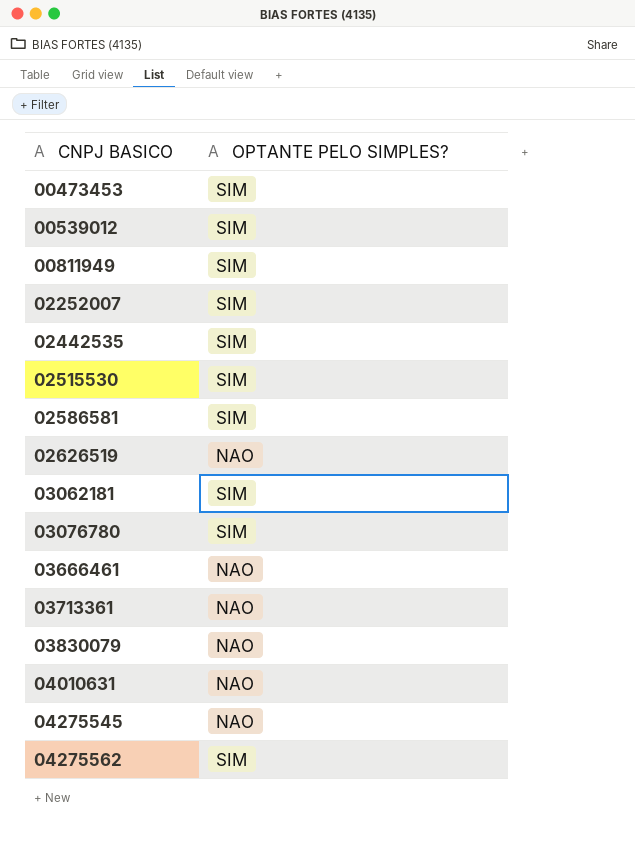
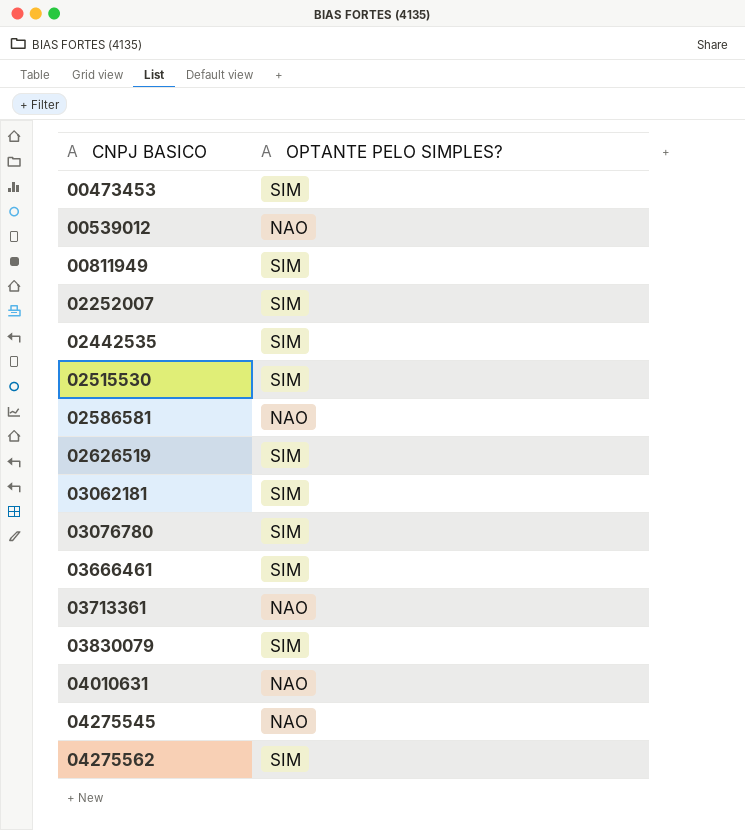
00539012 | OPTANTE PELO SIMPLES?: SIM -> NAO
02586581 | OPTANTE PELO SIMPLES?: SIM -> NAO
02626519 | OPTANTE PELO SIMPLES?: NAO -> SIM
03666461 | OPTANTE PELO SIMPLES?: NAO -> SIM
03830079 | OPTANTE PELO SIMPLES?: NAO -> SIM

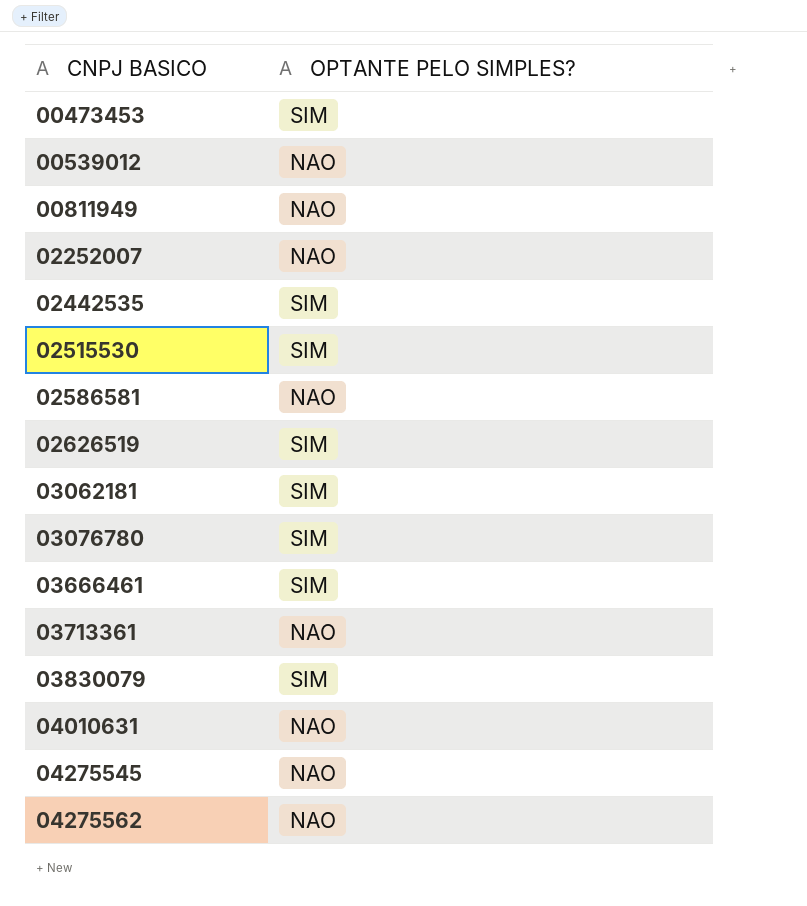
00811949 | OPTANTE PELO SIMPLES?: SIM -> NAO
02252007 | OPTANTE PELO SIMPLES?: SIM -> NAO
04275562 | OPTANTE PELO SIMPLES?: SIM -> NAO

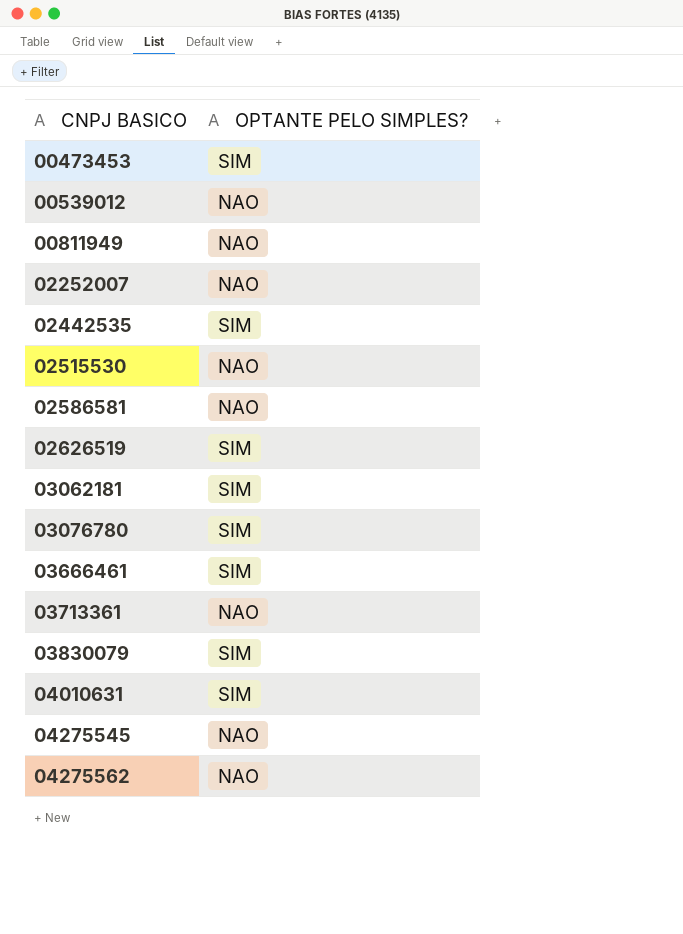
02515530 | OPTANTE PELO SIMPLES?: SIM -> NAO
04010631 | OPTANTE PELO SIMPLES?: NAO -> SIM

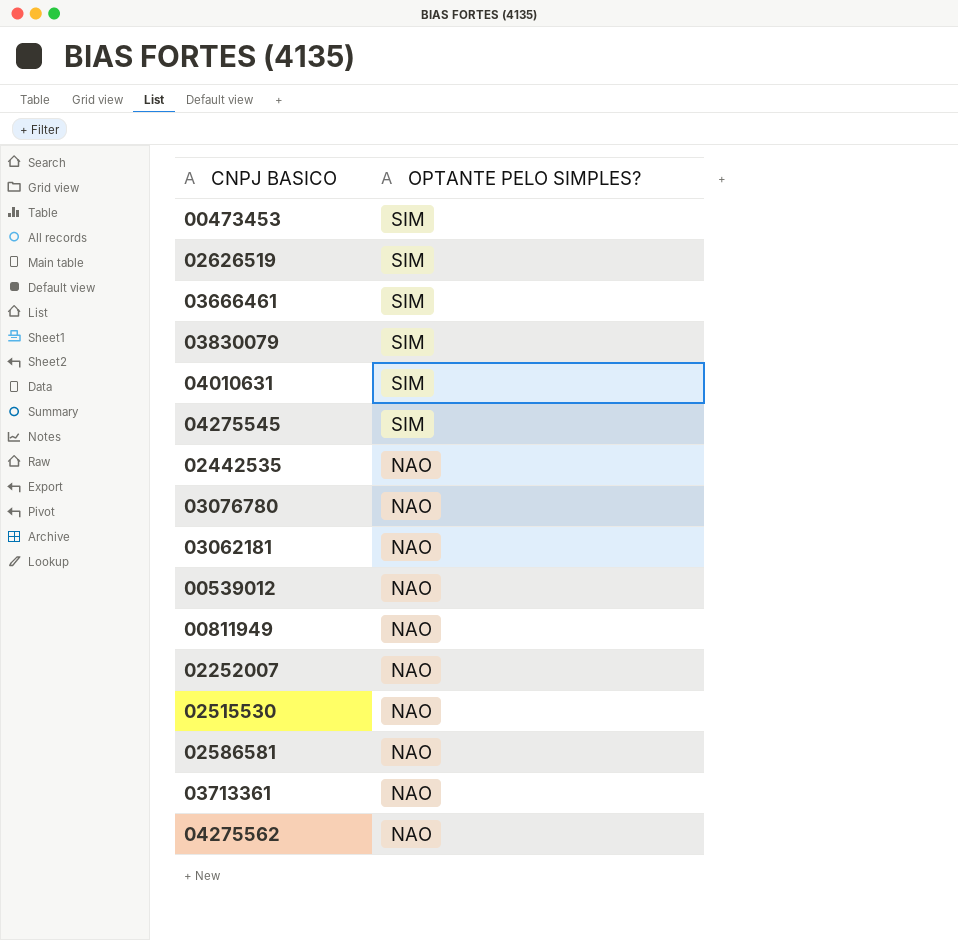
row order: CNPJ BASICO ascending -> OPTANTE PELO SIMPLES? descending
04275545 | OPTANTE PELO SIMPLES?: NAO -> SIM
02442535 | OPTANTE PELO SIMPLES?: SIM -> NAO
03076780 | OPTANTE PELO SIMPLES?: SIM -> NAO
03062181 | OPTANTE PELO SIMPLES?: SIM -> NAO

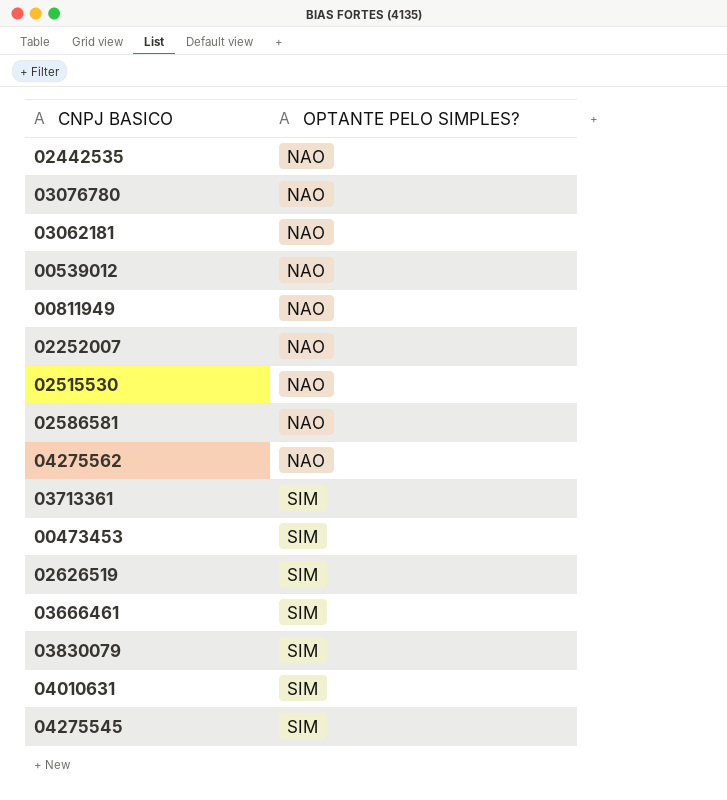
row order: OPTANTE PELO SIMPLES? descending -> OPTANTE PELO SIMPLES? ascending
03713361 | OPTANTE PELO SIMPLES?: NAO -> SIM

